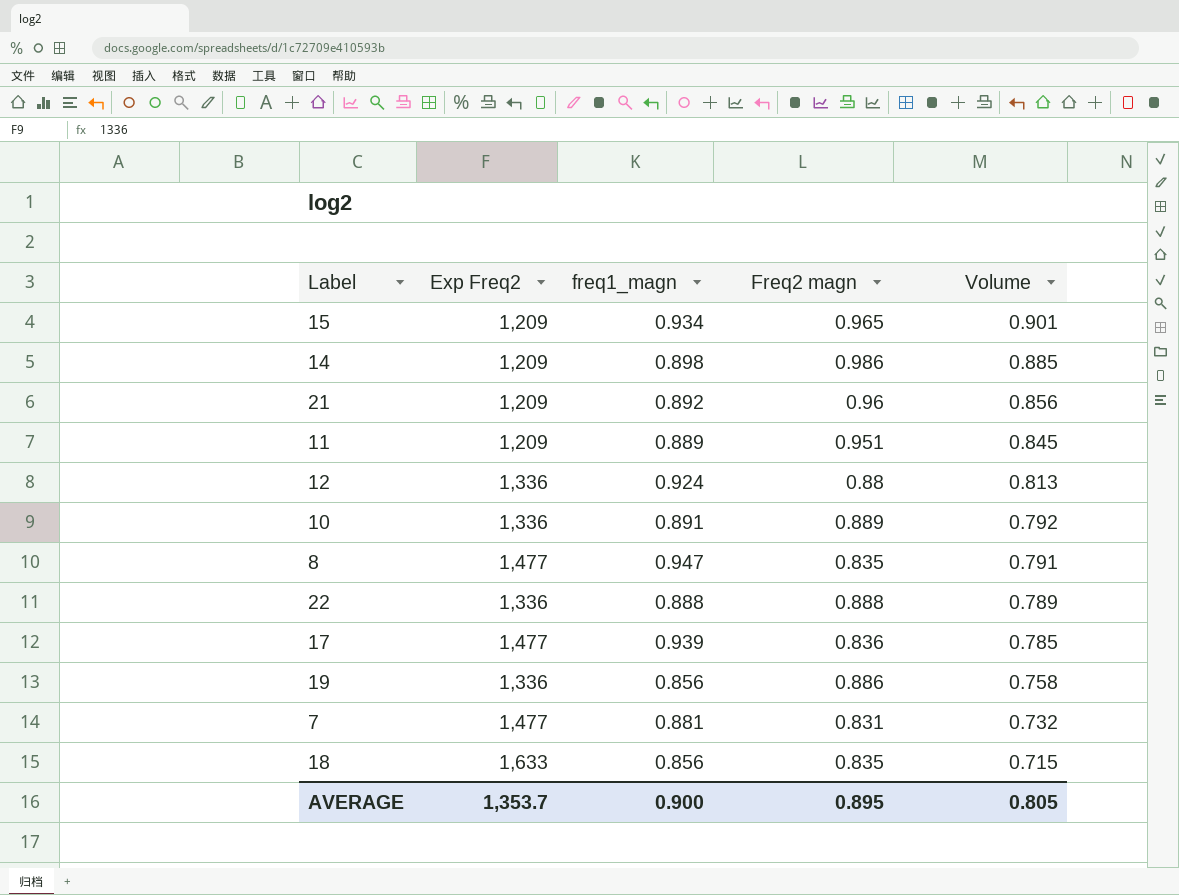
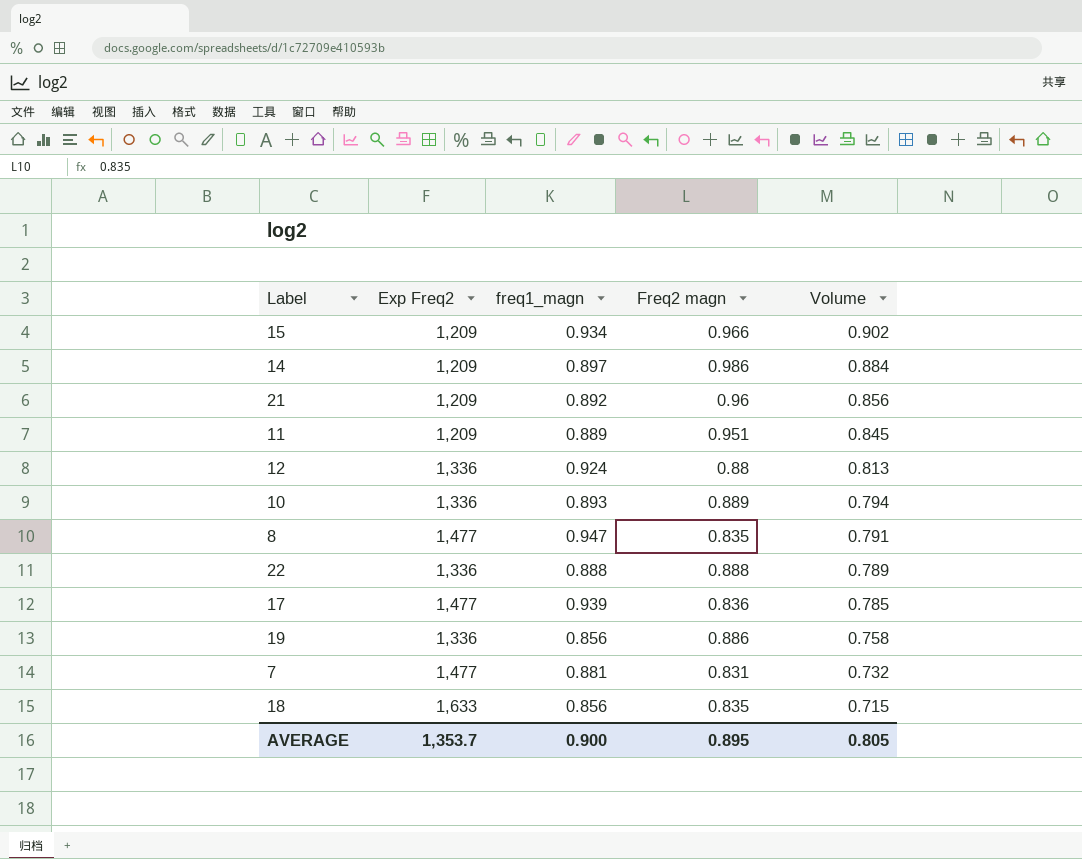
15 | Freq2 magn: 0.965 -> 0.966
15 | Volume: 0.901 -> 0.902
14 | freq1_magn: 0.898 -> 0.897
14 | Volume: 0.885 -> 0.884
10 | freq1_magn: 0.891 -> 0.893
10 | Volume: 0.792 -> 0.794

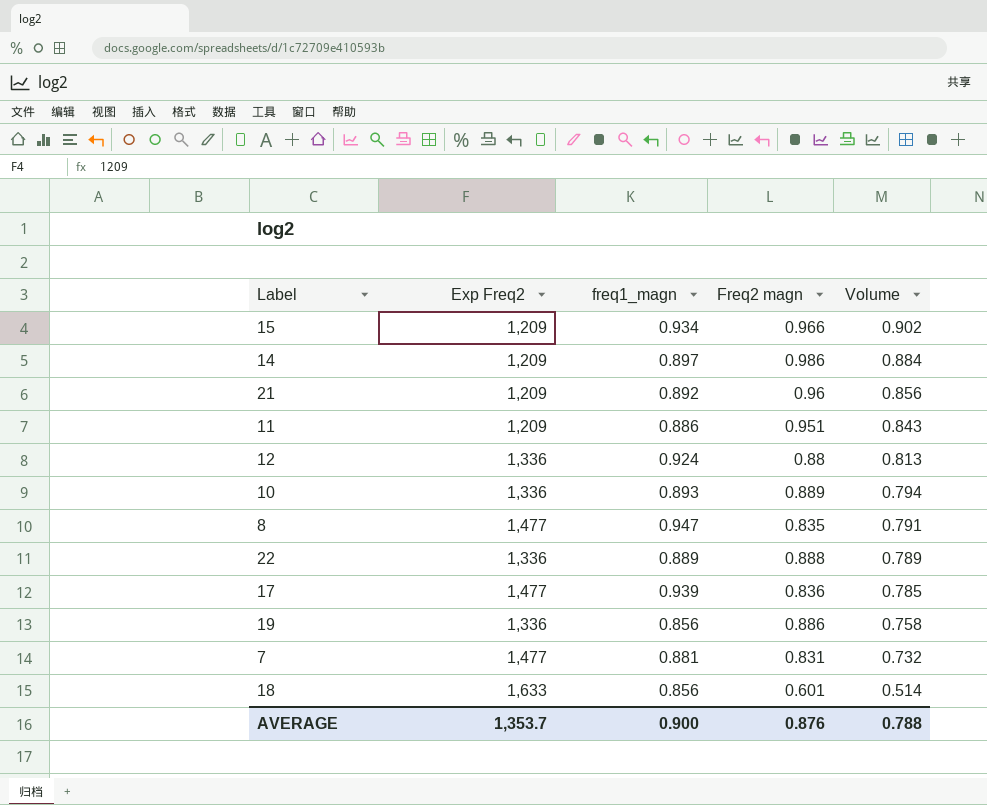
11 | freq1_magn: 0.889 -> 0.886
11 | Volume: 0.845 -> 0.843
22 | freq1_magn: 0.888 -> 0.889
18 | Freq2 magn: 0.835 -> 0.601
18 | Volume: 0.715 -> 0.514
AVERAGE | Freq2 magn: 0.895 -> 0.876
AVERAGE | Volume: 0.805 -> 0.788

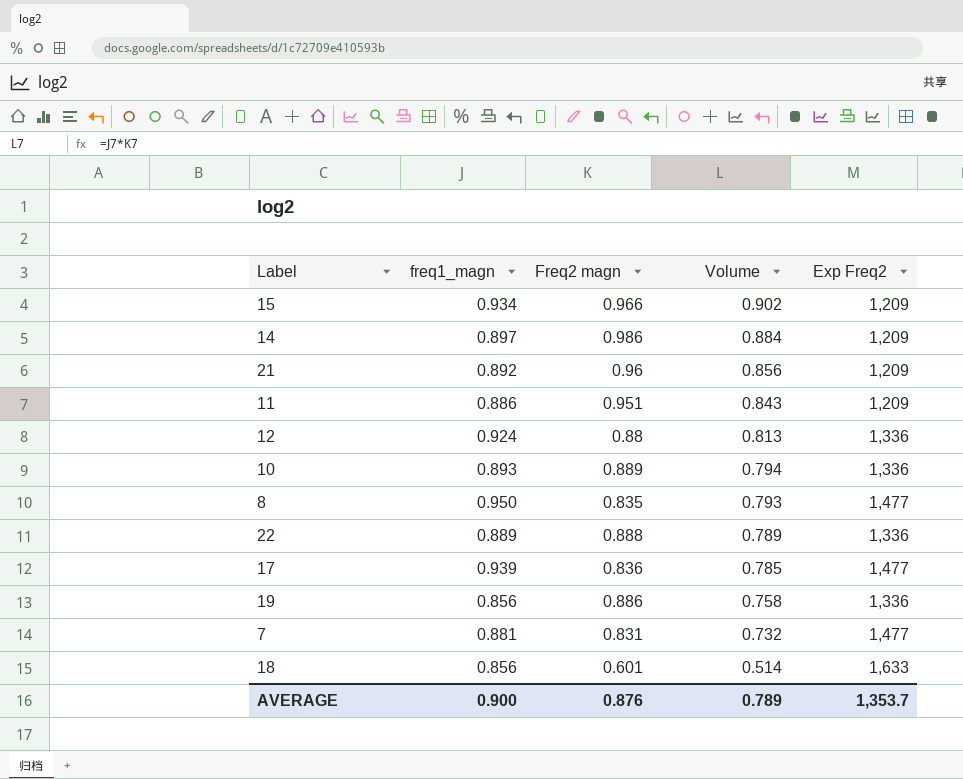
column Exp Freq2 | position: 2 -> 5
8 | freq1_magn: 0.947 -> 0.950
8 | Volume: 0.791 -> 0.793
AVERAGE | Volume: 0.788 -> 0.789

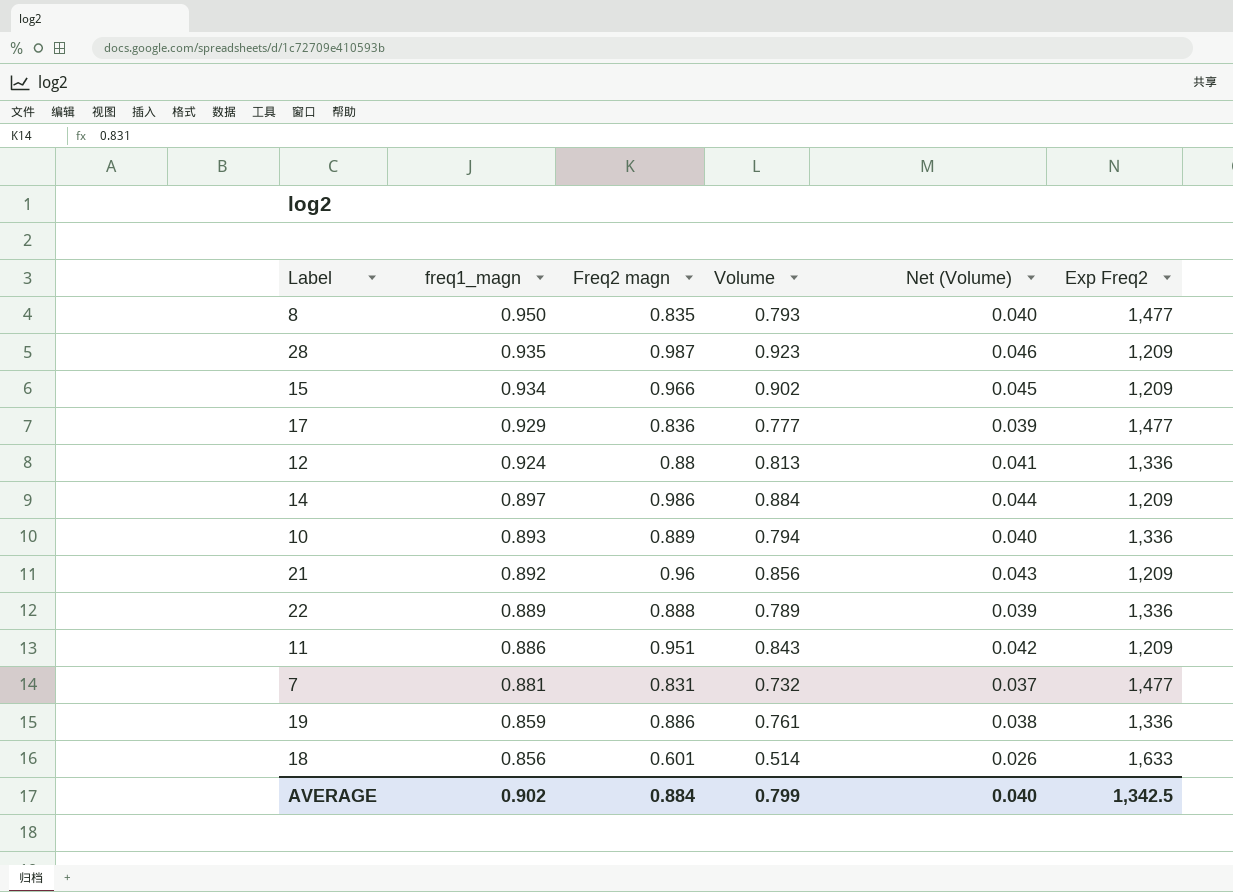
row order: Volume descending -> freq1_magn descending
column Net (Volume) | formula: none -> [Volume] * 0.05
row 28: none -> 0.935 | 0.987 | 0.923 | 0.046 | 1,209
17 | freq1_magn: 0.939 -> 0.929
17 | Volume: 0.785 -> 0.777
19 | freq1_magn: 0.856 -> 0.859
19 | Volume: 0.758 -> 0.761
AVERAGE | freq1_magn: 0.900 -> 0.902
AVERAGE | Freq2 magn: 0.876 -> 0.884
AVERAGE | Volume: 0.789 -> 0.799
AVERAGE | Exp Freq2: 1,353.7 -> 1,342.5

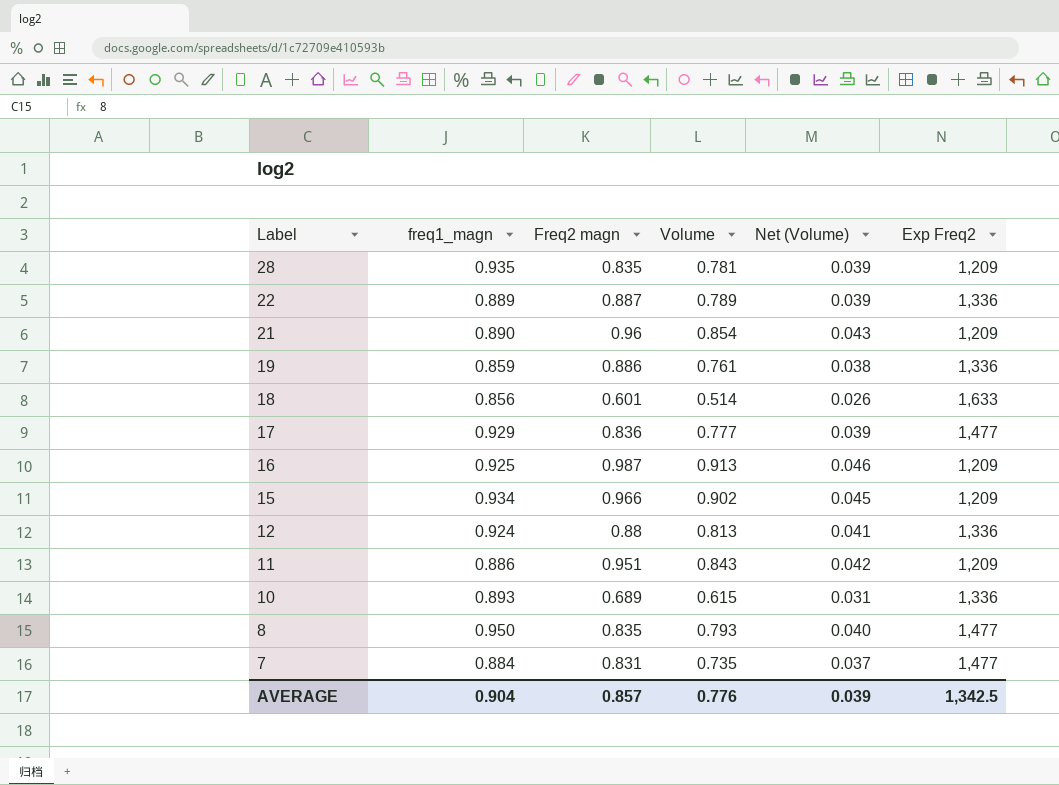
row order: freq1_magn descending -> Label descending
row 14: 0.897 | 0.986 | 0.884 | 0.044 | 1,209 -> none
28 | Freq2 magn: 0.987 -> 0.835
28 | Volume: 0.923 -> 0.781
28 | Net (Volume): 0.046 -> 0.039
22 | Freq2 magn: 0.888 -> 0.887
21 | freq1_magn: 0.892 -> 0.890
21 | Volume: 0.856 -> 0.854
row 16: none -> 0.925 | 0.987 | 0.913 | 0.046 | 1,209
10 | Freq2 magn: 0.889 -> 0.689
10 | Volume: 0.794 -> 0.615
10 | Net (Volume): 0.040 -> 0.031
7 | freq1_magn: 0.881 -> 0.884
7 | Volume: 0.732 -> 0.735
AVERAGE | freq1_magn: 0.902 -> 0.904
AVERAGE | Freq2 magn: 0.884 -> 0.857
AVERAGE | Volume: 0.799 -> 0.776
AVERAGE | Net (Volume): 0.040 -> 0.039

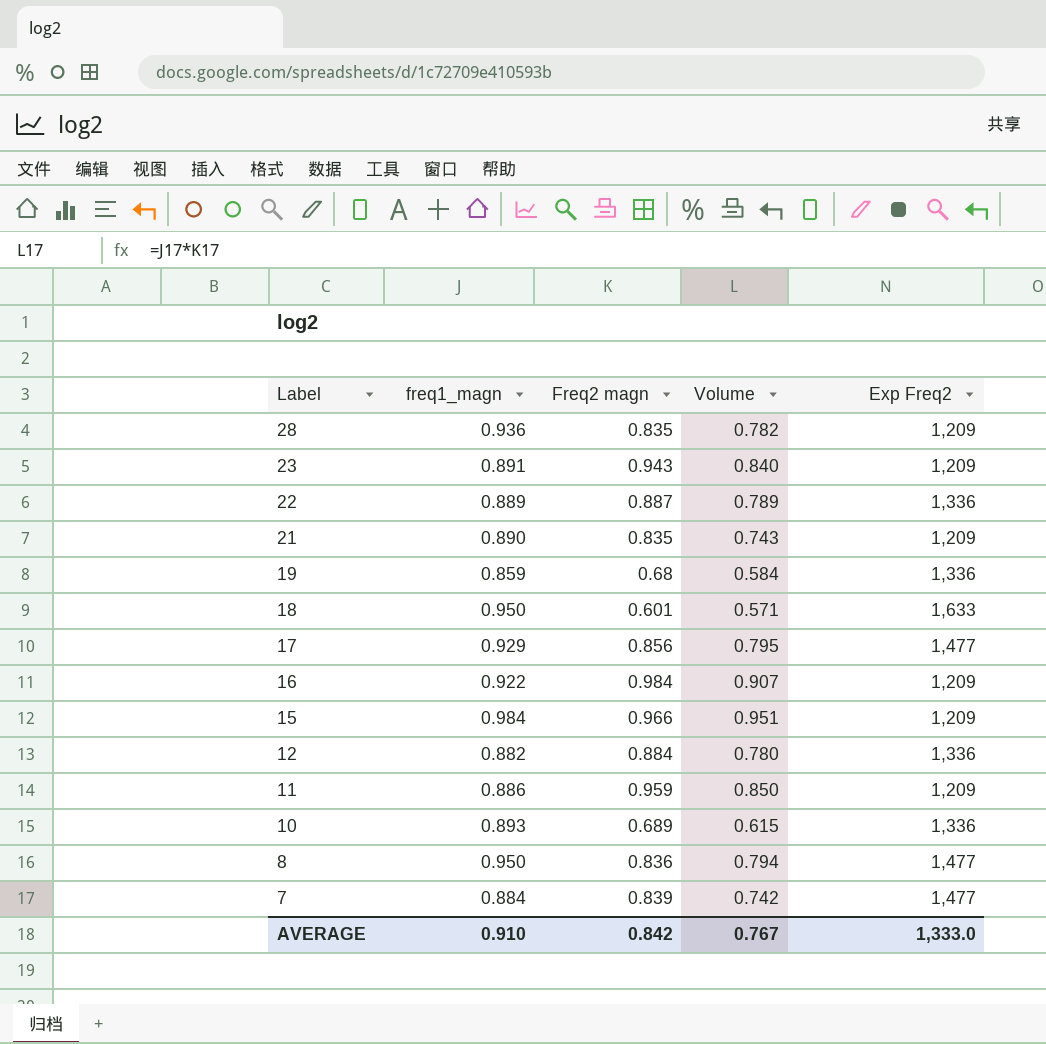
column Net (Volume) | formula: [Volume] * 0.05 -> none
28 | freq1_magn: 0.935 -> 0.936
28 | Volume: 0.781 -> 0.782
row 23: none -> 0.891 | 0.943 | 0.840 | 1,209
21 | Freq2 magn: 0.96 -> 0.835
21 | Volume: 0.854 -> 0.743
19 | Freq2 magn: 0.886 -> 0.68
19 | Volume: 0.761 -> 0.584
18 | freq1_magn: 0.856 -> 0.950
18 | Volume: 0.514 -> 0.571
17 | Freq2 magn: 0.836 -> 0.856
17 | Volume: 0.777 -> 0.795
16 | freq1_magn: 0.925 -> 0.922
16 | Freq2 magn: 0.987 -> 0.984
16 | Volume: 0.913 -> 0.907
15 | freq1_magn: 0.934 -> 0.984
15 | Volume: 0.902 -> 0.951
12 | freq1_magn: 0.924 -> 0.882
12 | Freq2 magn: 0.88 -> 0.884
12 | Volume: 0.813 -> 0.780
11 | Freq2 magn: 0.951 -> 0.959
11 | Volume: 0.843 -> 0.850
8 | Freq2 magn: 0.835 -> 0.836
8 | Volume: 0.793 -> 0.794
7 | Freq2 magn: 0.831 -> 0.839
7 | Volume: 0.735 -> 0.742
AVERAGE | freq1_magn: 0.904 -> 0.910
AVERAGE | Freq2 magn: 0.857 -> 0.842
AVERAGE | Volume: 0.776 -> 0.767
AVERAGE | Exp Freq2: 1,342.5 -> 1,333.0

